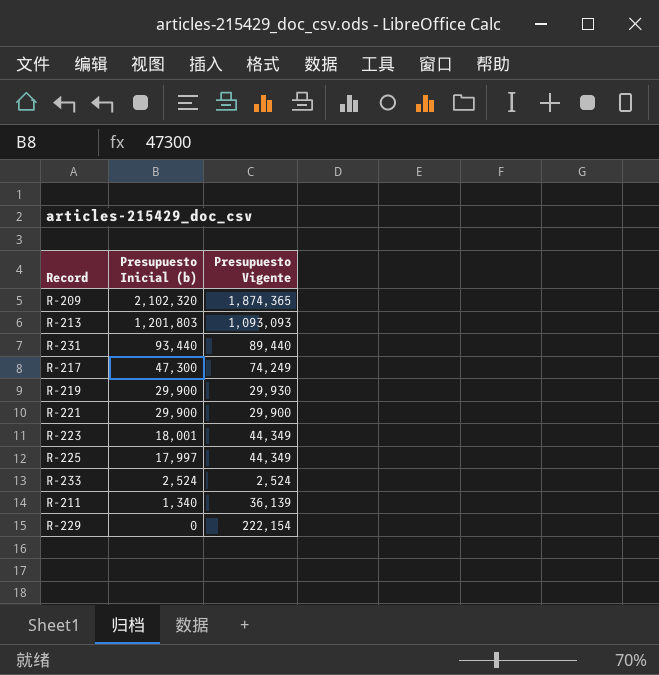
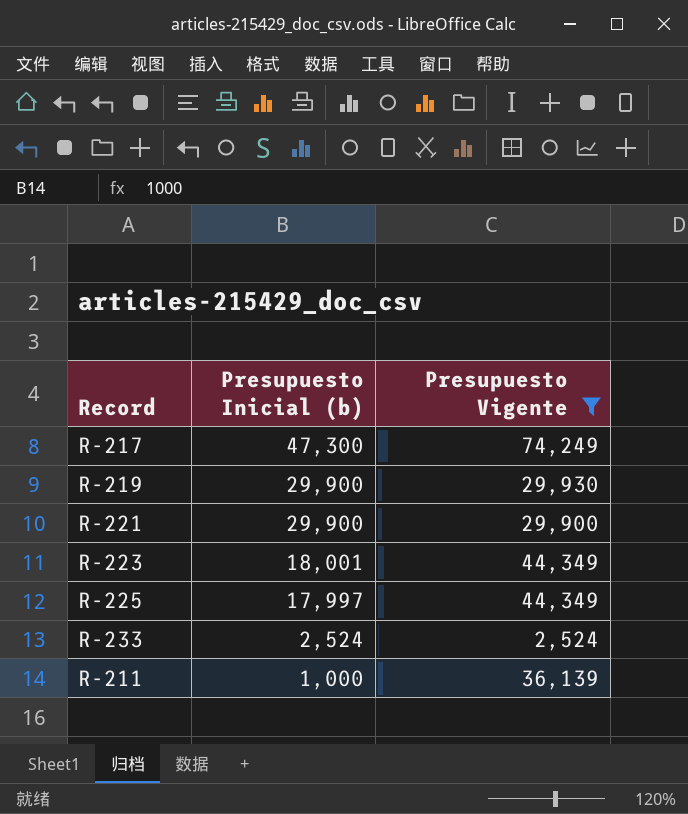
filter: none -> Presupuesto Vigente <= 74,249
R-211 | Presupuesto Inicial (b): 1,340 -> 1,000

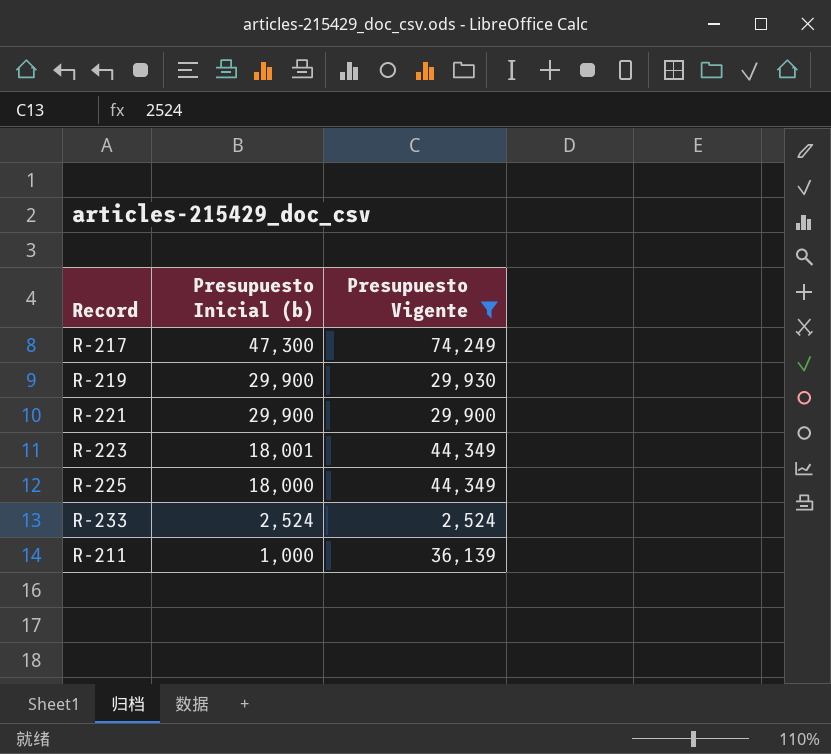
R-225 | Presupuesto Inicial (b): 17,997 -> 18,000

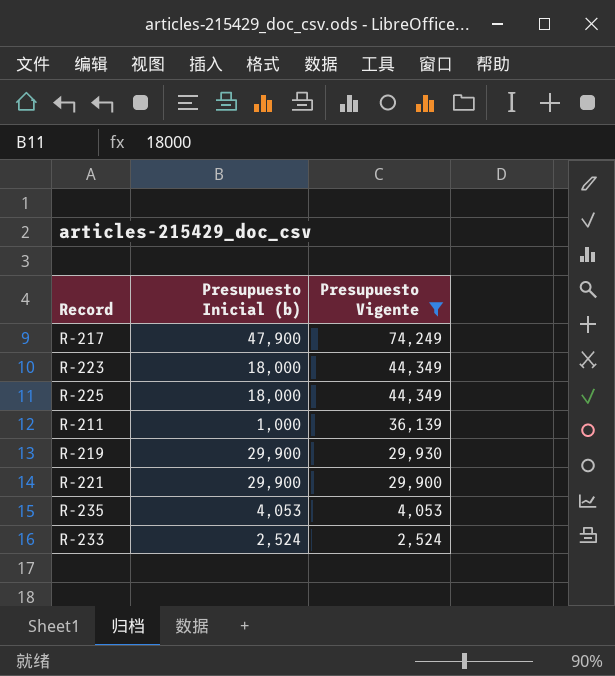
row order: Presupuesto Inicial (b) descending -> Presupuesto Vigente descending
R-217 | Presupuesto Inicial (b): 47,300 -> 47,900
R-223 | Presupuesto Inicial (b): 18,001 -> 18,000
row R-235: none -> 4,053 | 4,053

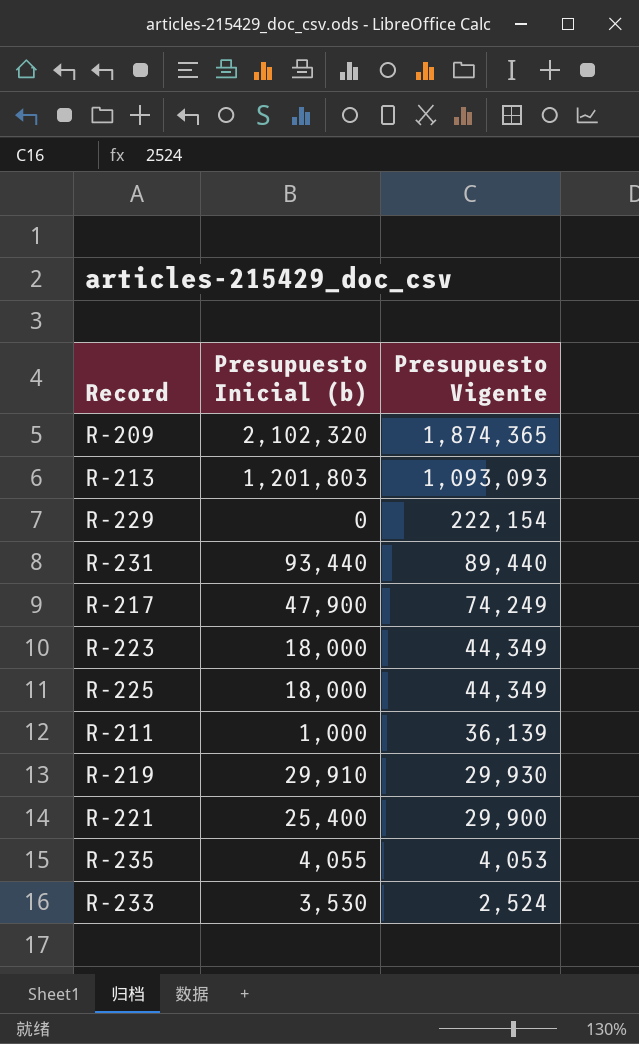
filter: Presupuesto Vigente <= 74,249 -> none
R-219 | Presupuesto Inicial (b): 29,900 -> 29,910
R-221 | Presupuesto Inicial (b): 29,900 -> 25,400
R-235 | Presupuesto Inicial (b): 4,053 -> 4,055
R-233 | Presupuesto Inicial (b): 2,524 -> 3,530

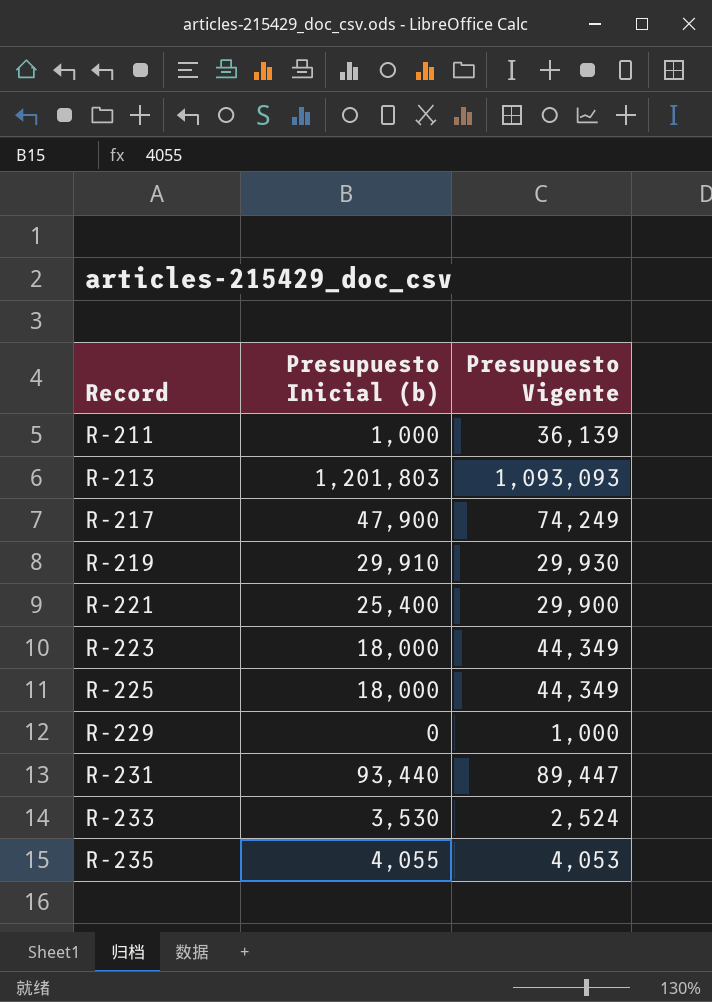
row order: Presupuesto Vigente descending -> Record ascending
row R-209: 2,102,320 | 1,874,365 -> none
R-229 | Presupuesto Vigente: 222,154 -> 1,000
R-231 | Presupuesto Vigente: 89,440 -> 89,447

